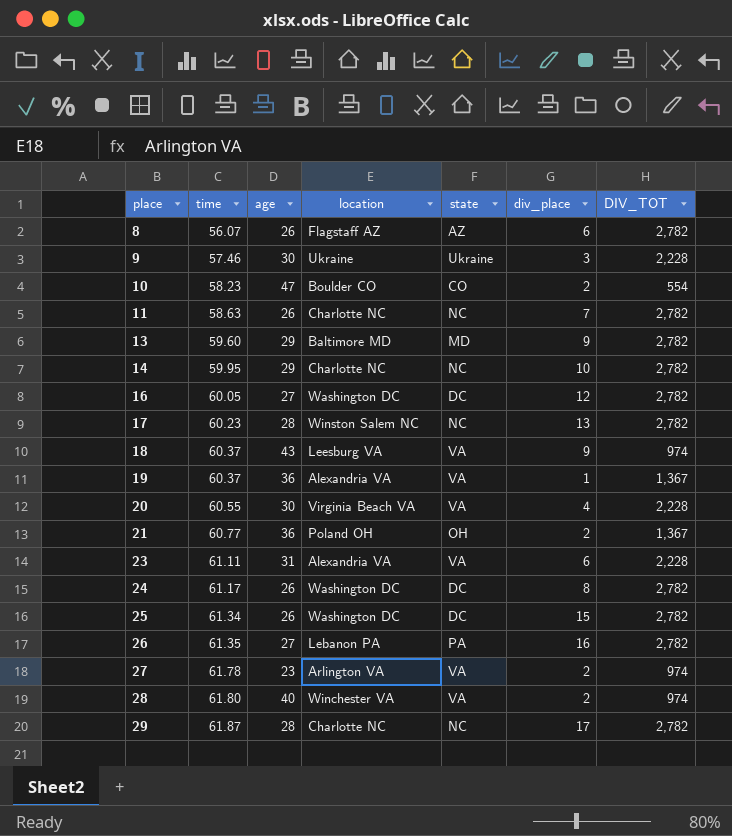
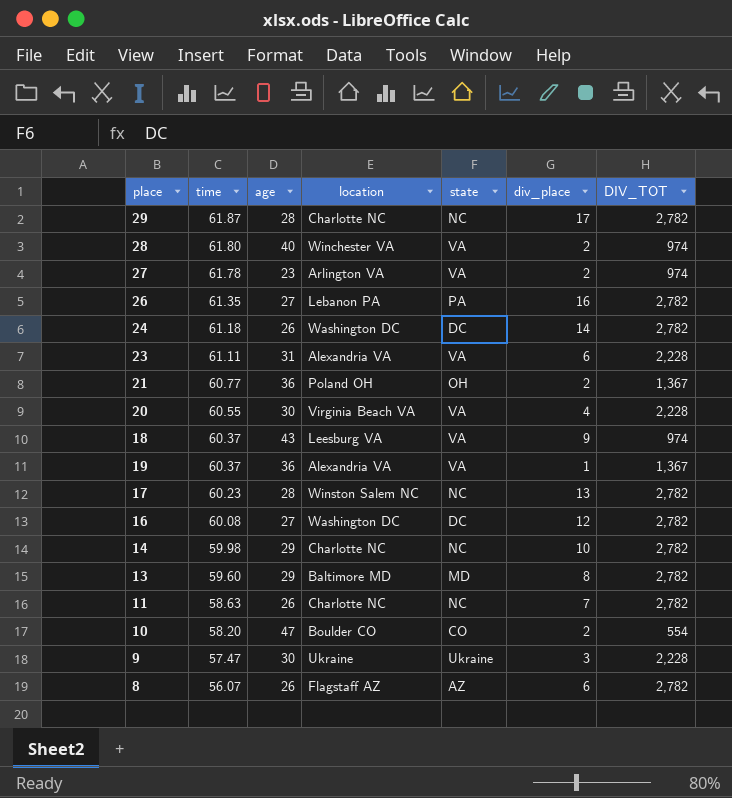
row order: place ascending -> time descending
row 25: 61.34 | 26 | Washington DC | DC | 15 | 2,782 -> none
24 | time: 61.17 -> 61.18
24 | div_place: 8 -> 14
16 | time: 60.05 -> 60.08
14 | time: 59.95 -> 59.98
13 | div_place: 9 -> 8
10 | time: 58.23 -> 58.20
9 | time: 57.46 -> 57.47

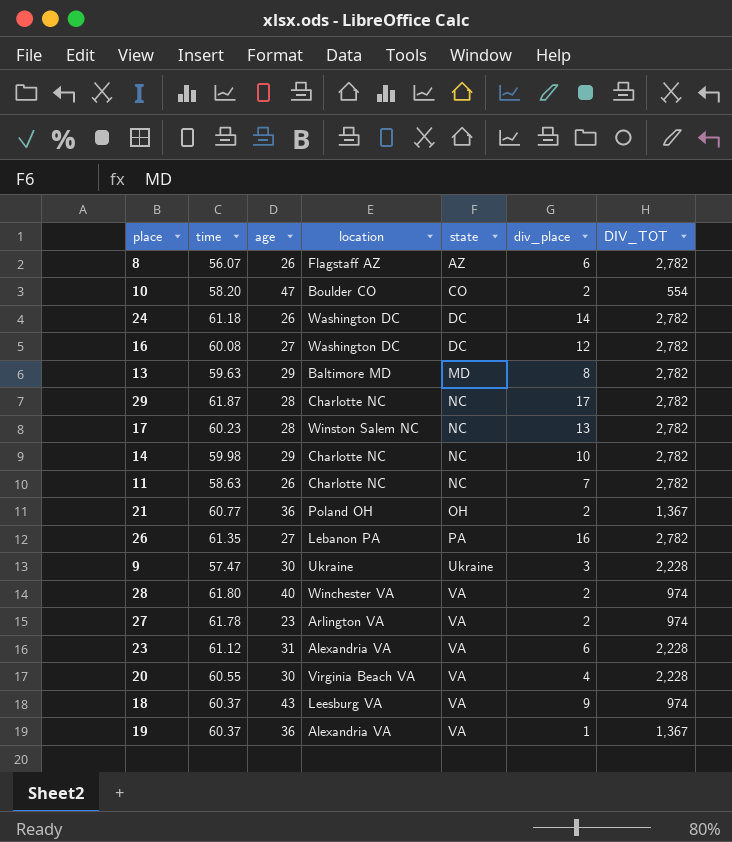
row order: time descending -> state ascending
13 | time: 59.60 -> 59.63
23 | time: 61.11 -> 61.12

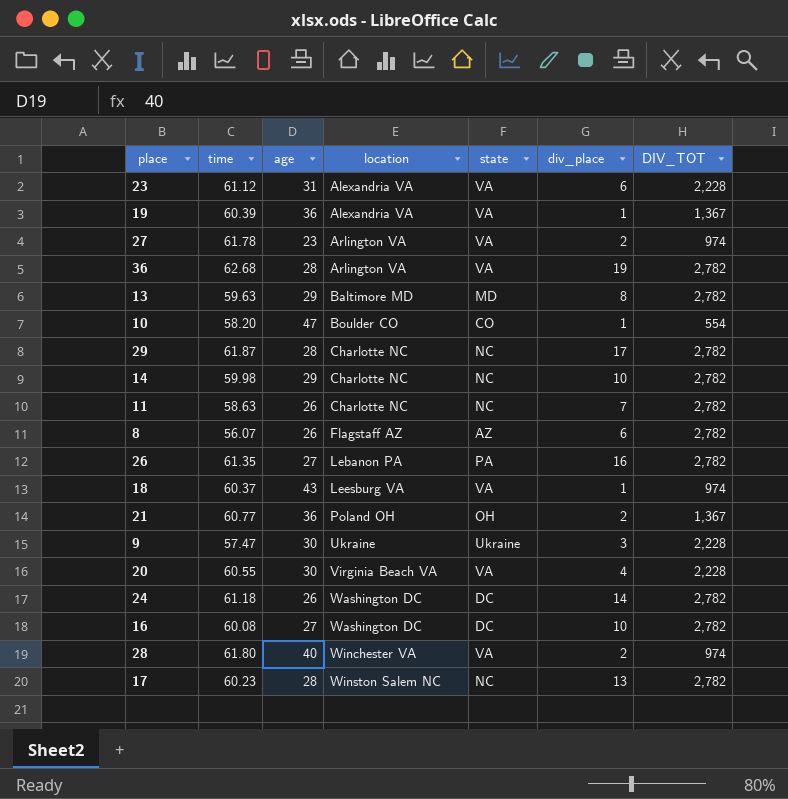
row order: state ascending -> location ascending
19 | time: 60.37 -> 60.39
row 36: none -> 62.68 | 28 | Arlington VA | VA | 19 | 2,782
10 | div_place: 2 -> 1
18 | div_place: 9 -> 1
16 | div_place: 12 -> 10

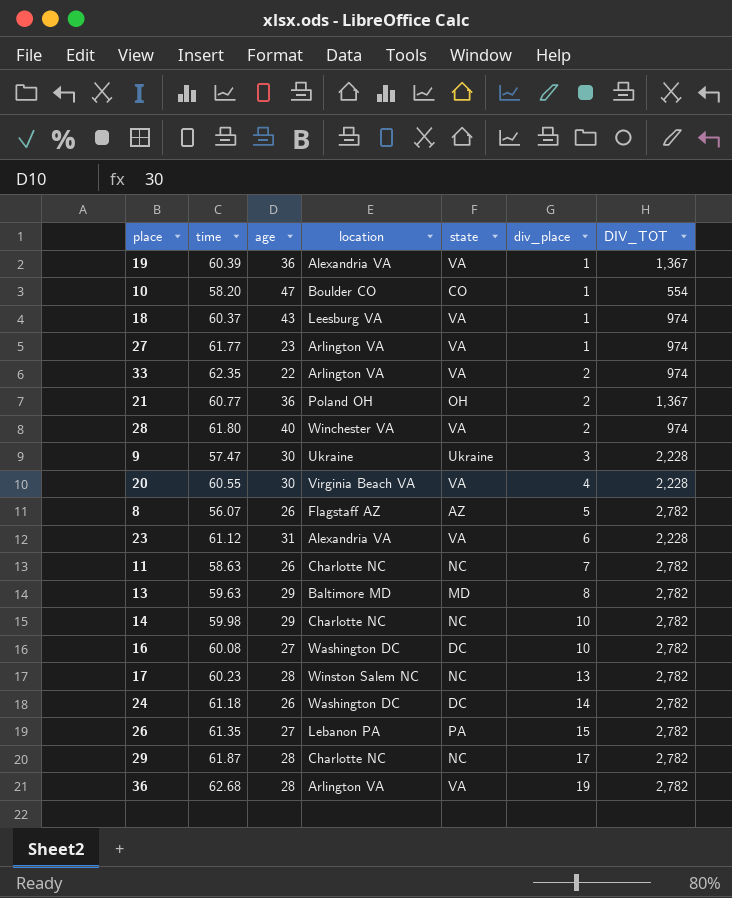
row order: location ascending -> div_place ascending
27 | time: 61.78 -> 61.77
27 | div_place: 2 -> 1
row 33: none -> 62.35 | 22 | Arlington VA | VA | 2 | 974
8 | div_place: 6 -> 5
26 | div_place: 16 -> 15

